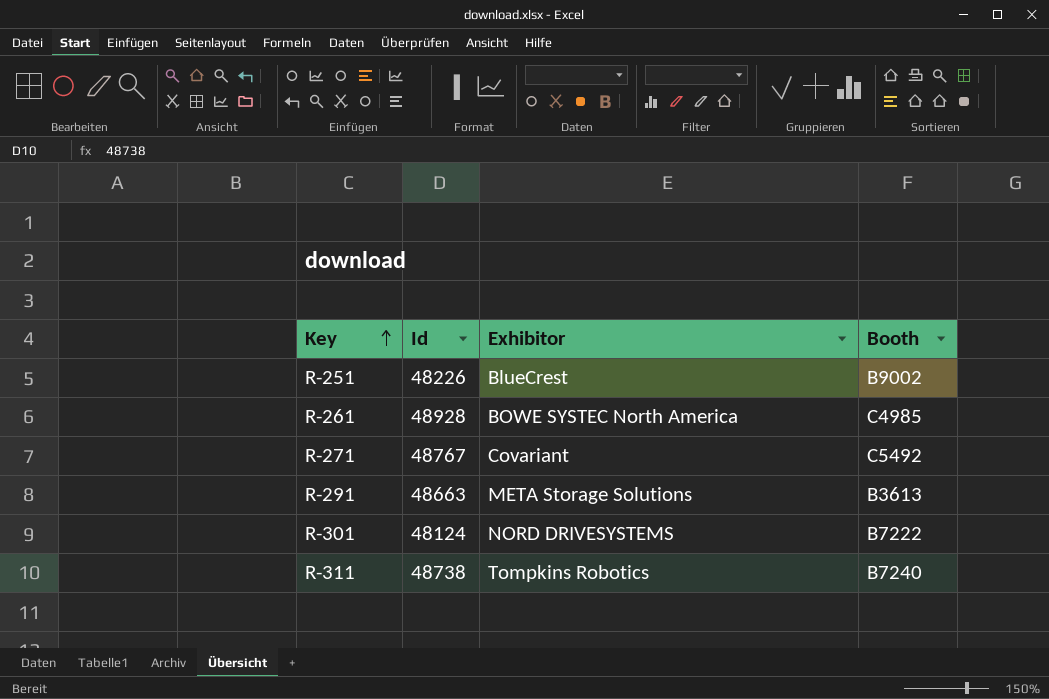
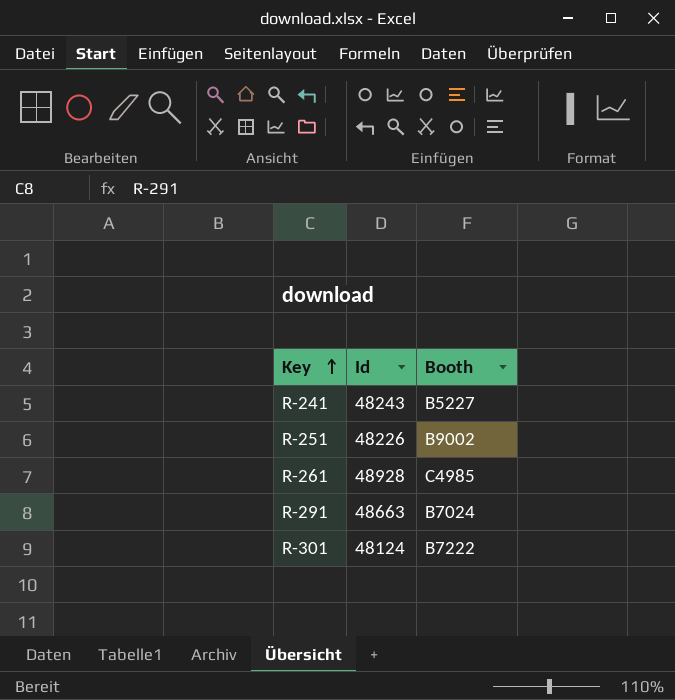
column Exhibitor | position: 3 -> none
row R-271: 48767 | Covariant | C5492 -> none
row R-311: 48738 | Tompkins Robotics | B7240 -> none
row R-241: none -> 48243 | B5227
R-291 | Booth: B3613 -> B7024

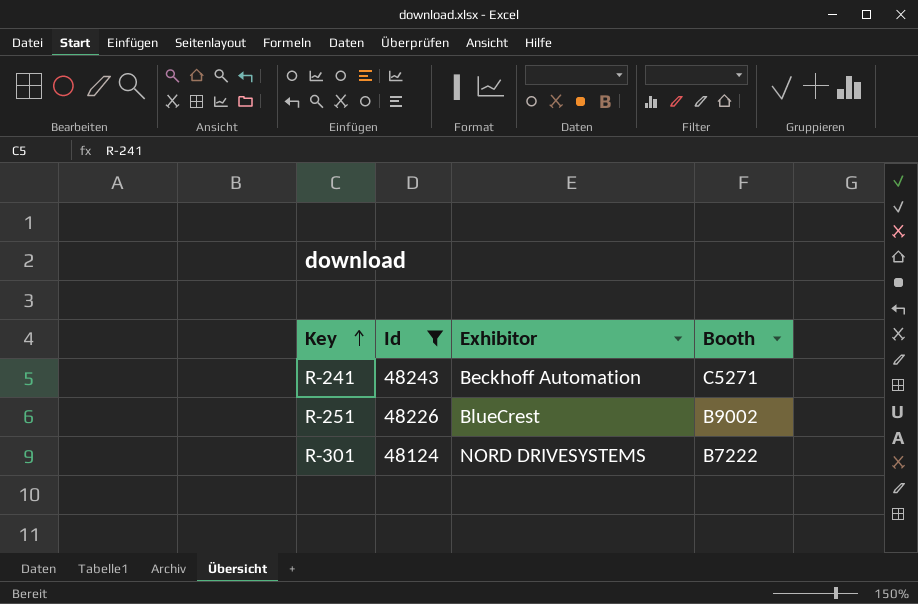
filter: none -> Id <= 48243
column Exhibitor | position: none -> 3
R-241 | Booth: B5227 -> C5271

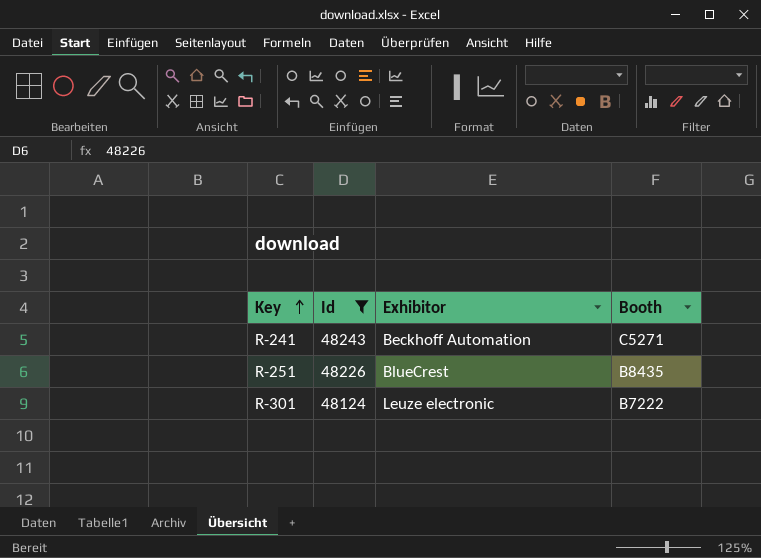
R-251 | Booth: B9002 -> B8435
R-301 | Exhibitor: NORD DRIVESYSTEMS -> Leuze electronic

